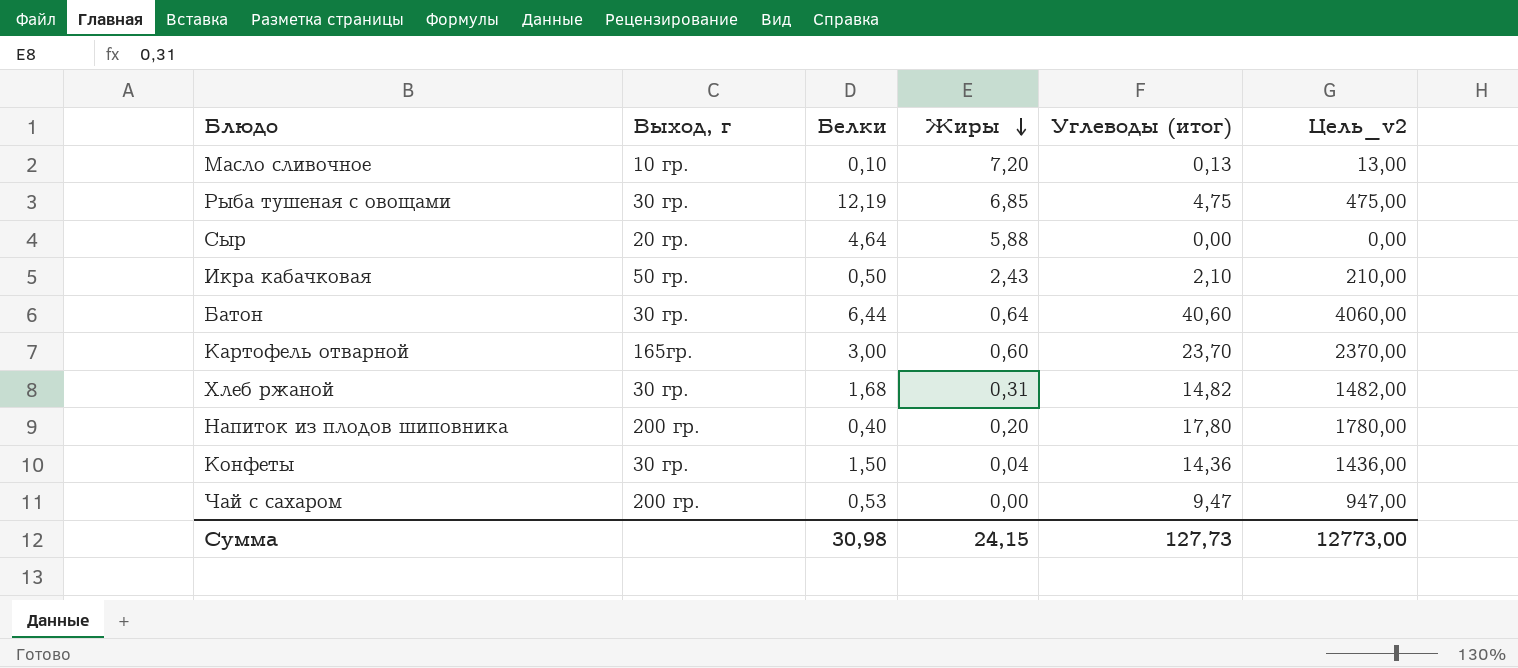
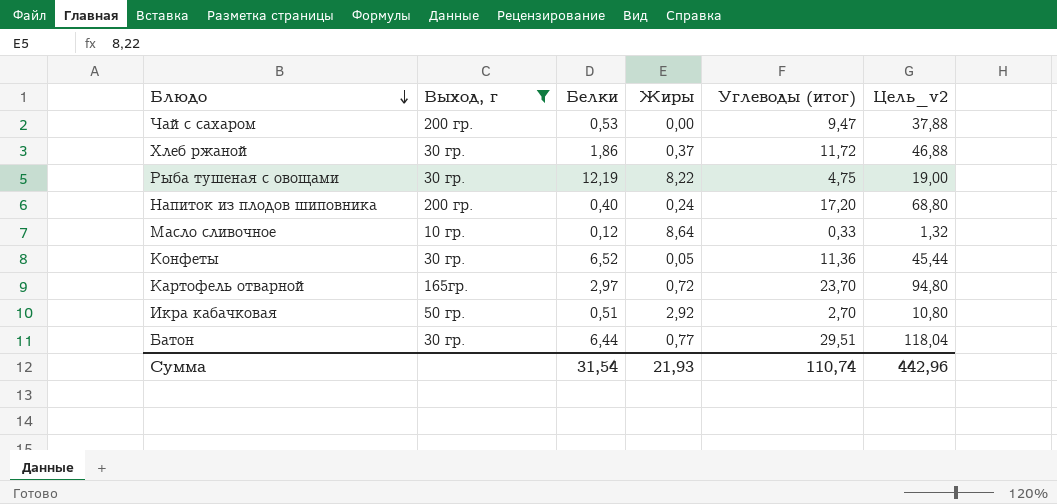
filter: none -> Выход, г != 20 гр.
row order: Жиры descending -> Блюдо descending
column Цель_v2 | formula: [Углеводы (итог)] * 100 -> [Углеводы (итог)] * 4
Хлеб ржаной | Белки: 1,68 -> 1,86
Хлеб ржаной | Жиры: 0,31 -> 0,37
Хлеб ржаной | Углеводы (итог): 14,82 -> 11,72
Рыба тушеная с овощами | Жиры: 6,85 -> 8,22
Напиток из плодов шиповника | Жиры: 0,20 -> 0,24
Напиток из плодов шиповника | Углеводы (итог): 17,80 -> 17,20
Масло сливочное | Белки: 0,10 -> 0,12
Масло сливочное | Жиры: 7,20 -> 8,64
Масло сливочное | Углеводы (итог): 0,13 -> 0,33
Конфеты | Белки: 1,50 -> 6,52
Конфеты | Жиры: 0,04 -> 0,05
Конфеты | Углеводы (итог): 14,36 -> 11,36
Картофель отварной | Белки: 3,00 -> 2,97
Картофель отварной | Жиры: 0,60 -> 0,72
Икра кабачковая | Белки: 0,50 -> 0,51
Икра кабачковая | Жиры: 2,43 -> 2,92
Икра кабачковая | Углеводы (итог): 2,10 -> 2,70
Батон | Жиры: 0,64 -> 0,77
Батон | Углеводы (итог): 40,60 -> 29,51
Сумма | Белки: 30,98 -> 31,54
Сумма | Жиры: 24,15 -> 21,93
Сумма | Углеводы (итог): 127,73 -> 110,74
Сумма | Цель_v2: 12773,00 -> 442,96

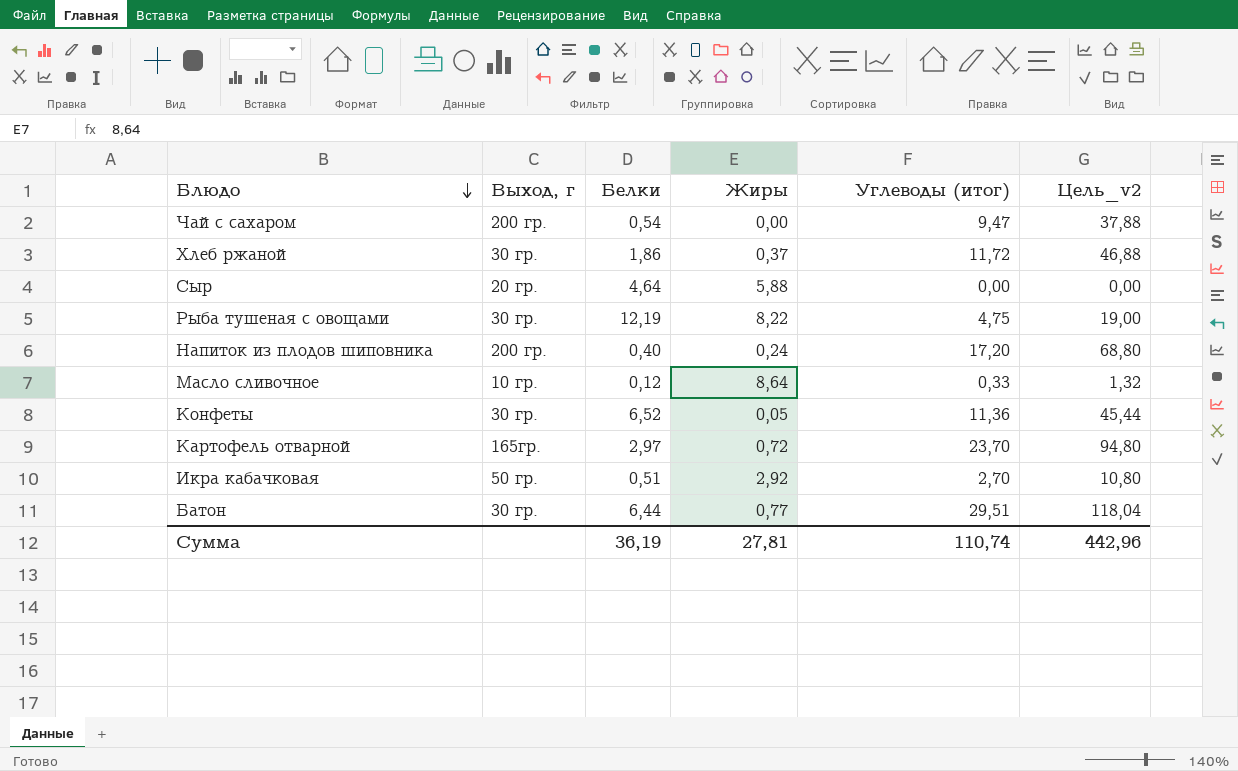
filter: Выход, г != 20 гр. -> none
Чай с сахаром | Белки: 0,53 -> 0,54
Сумма | Белки: 31,54 -> 36,19
Сумма | Жиры: 21,93 -> 27,81

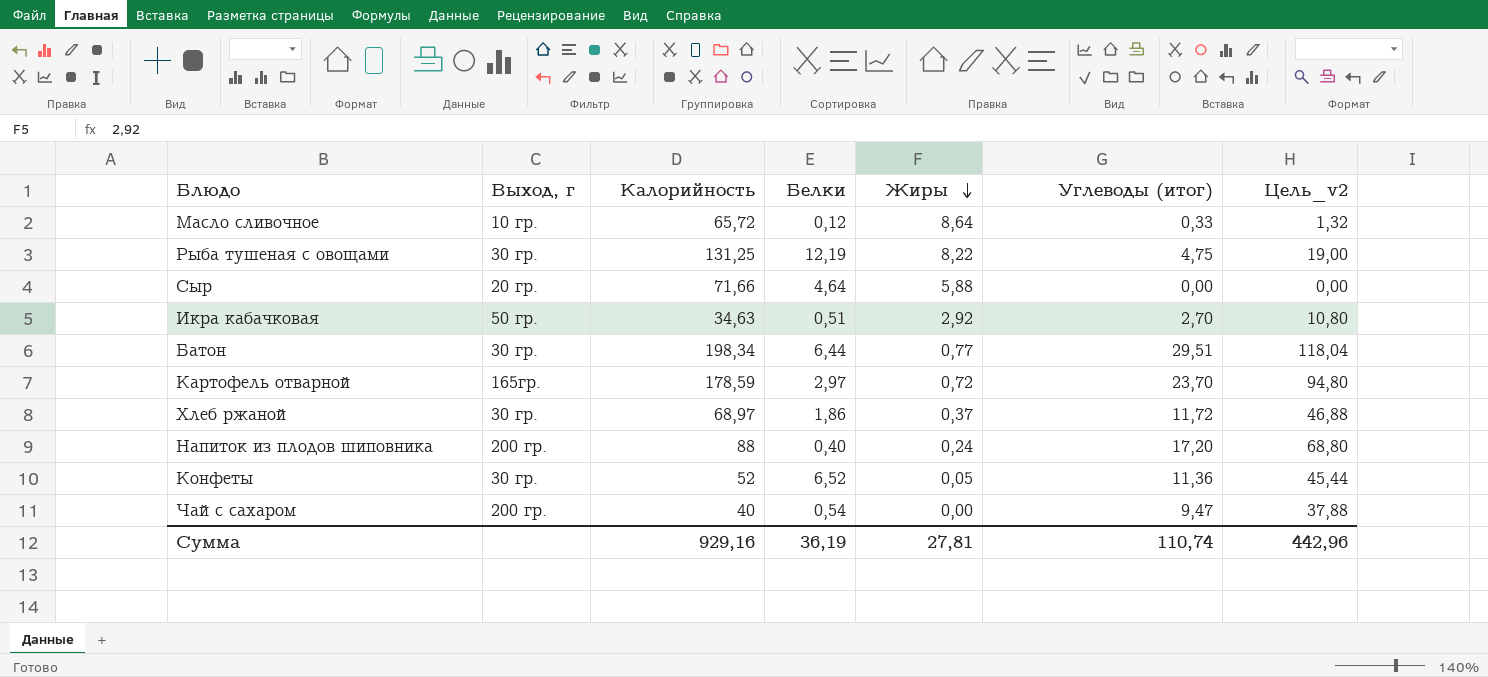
row order: Блюдо descending -> Жиры descending
column Калорийность | position: none -> 3

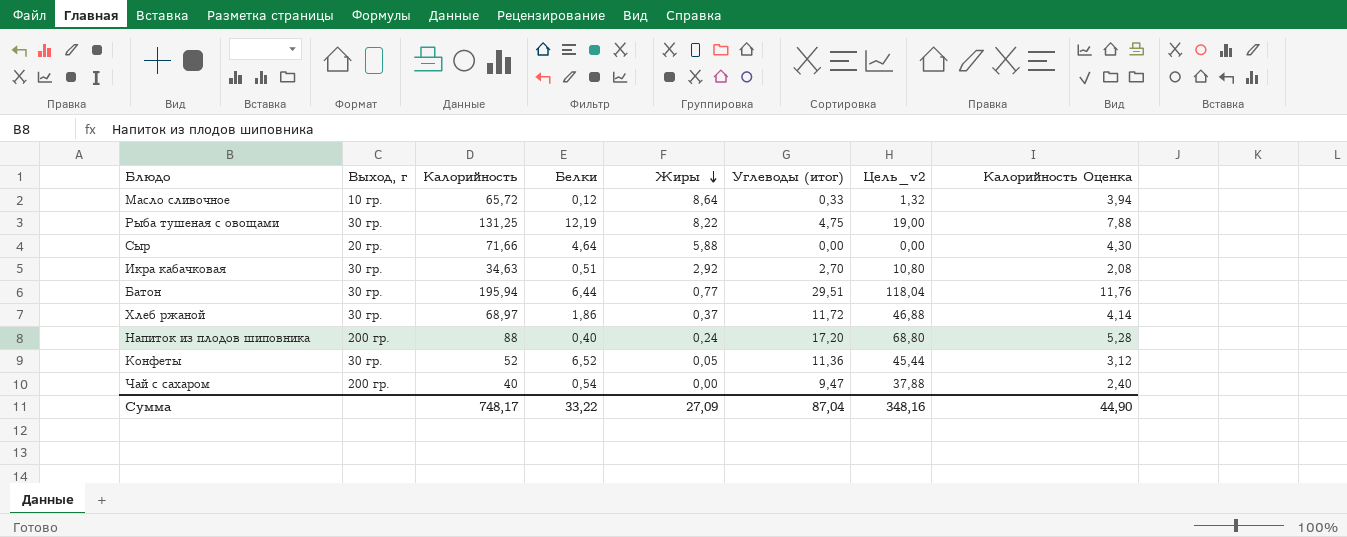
column Калорийность Оценка | formula: none -> [Калорийность] * 0,06
row Картофель отварной: 165гр. | 178,59 | 2,97 | 0,72 | 23,70 | 94,80 -> none
Икра кабачковая | Выход, г: 50 гр. -> 30 гр.
Батон | Калорийность: 198,34 -> 195,94
Сумма | Калорийность: 929,16 -> 748,17
Сумма | Белки: 36,19 -> 33,22
Сумма | Жиры: 27,81 -> 27,09
Сумма | Углеводы (итог): 110,74 -> 87,04
Сумма | Цель_v2: 442,96 -> 348,16

